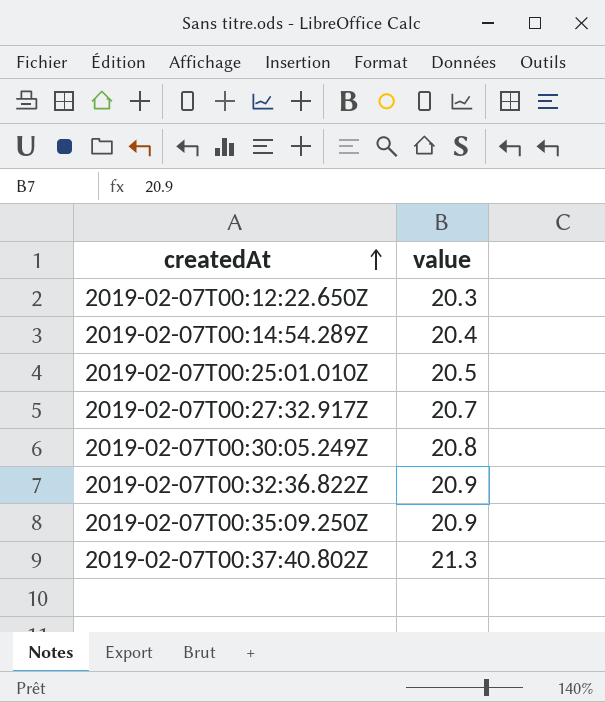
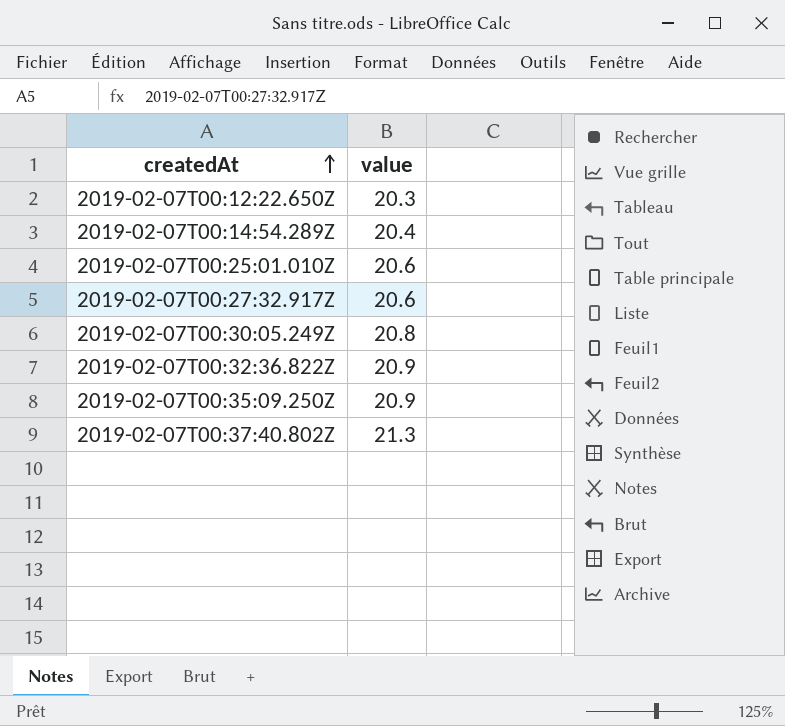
2019-02-07T00:25:01.010Z | value: 20.5 -> 20.6
2019-02-07T00:27:32.917Z | value: 20.7 -> 20.6

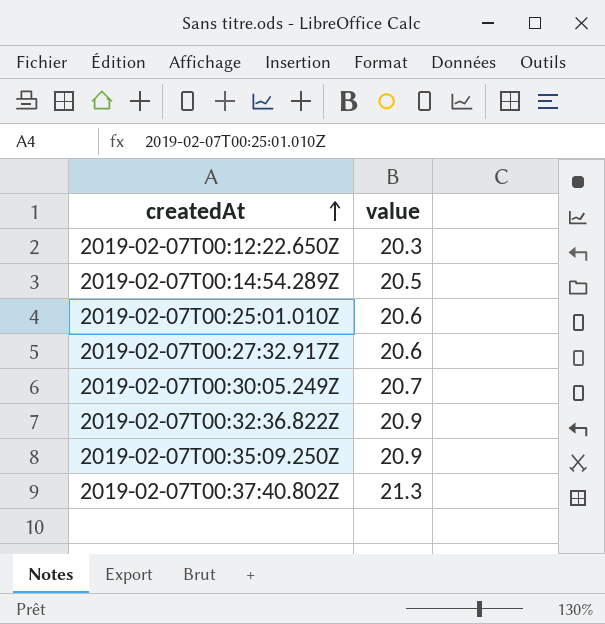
2019-02-07T00:14:54.289Z | value: 20.4 -> 20.5
2019-02-07T00:30:05.249Z | value: 20.8 -> 20.7

